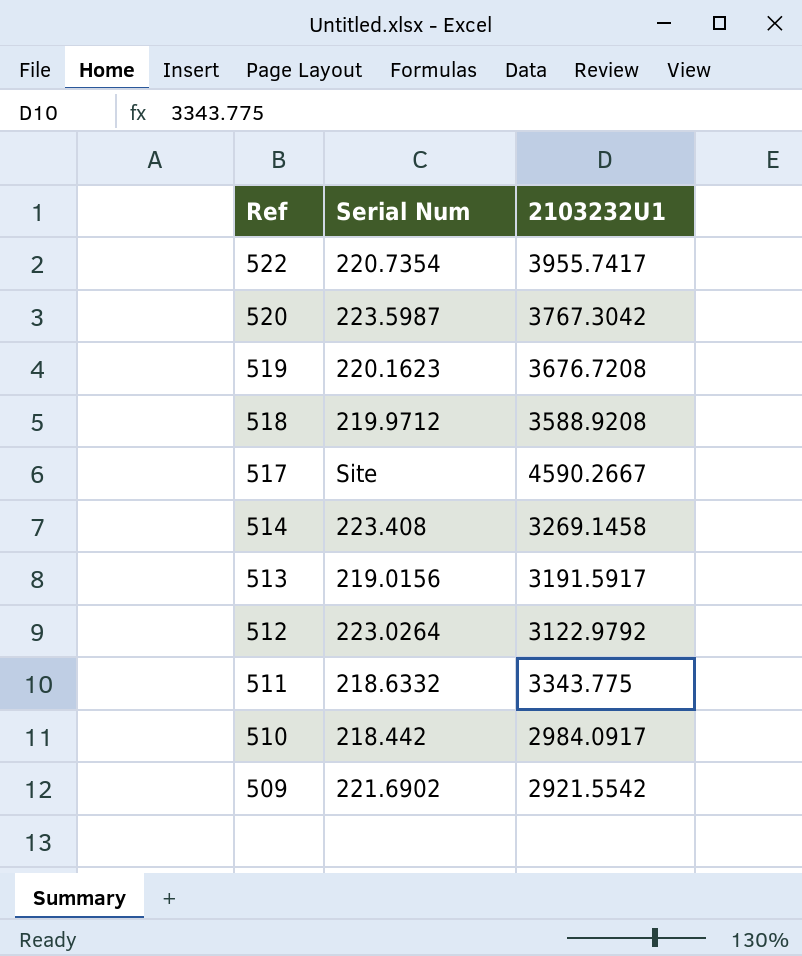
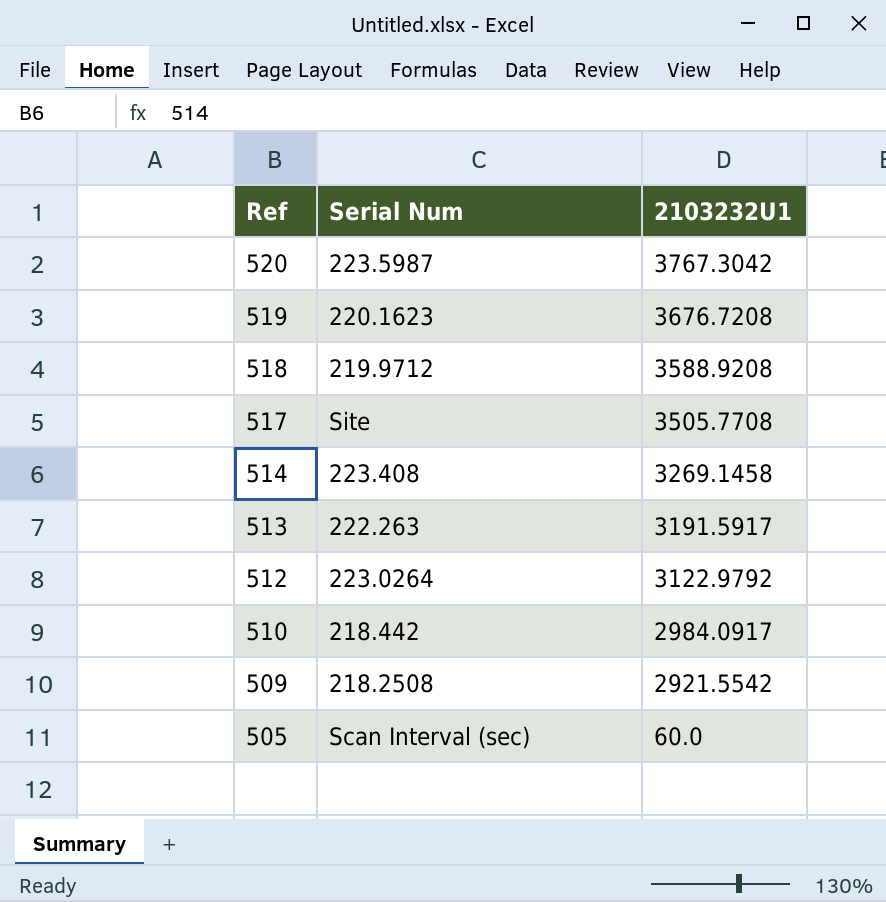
row 522: 220.7354 | 3955.7417 -> none
row 511: 218.6332 | 3343.775 -> none
517 | 2103232U1: 4590.2667 -> 3505.7708
513 | Serial Num: 219.0156 -> 222.263
509 | Serial Num: 221.6902 -> 218.2508
row 505: none -> Scan Interval (sec) | 60.0

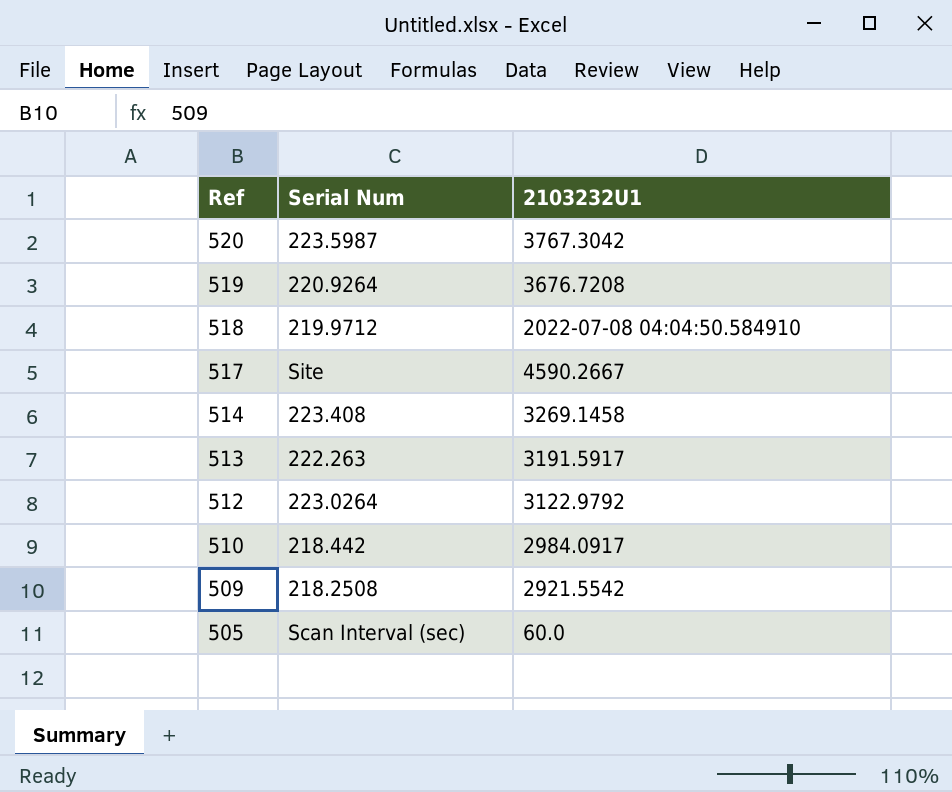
519 | Serial Num: 220.1623 -> 220.9264
518 | 2103232U1: 3588.9208 -> 2022-07-08 04:04:50.584910
517 | 2103232U1: 3505.7708 -> 4590.2667

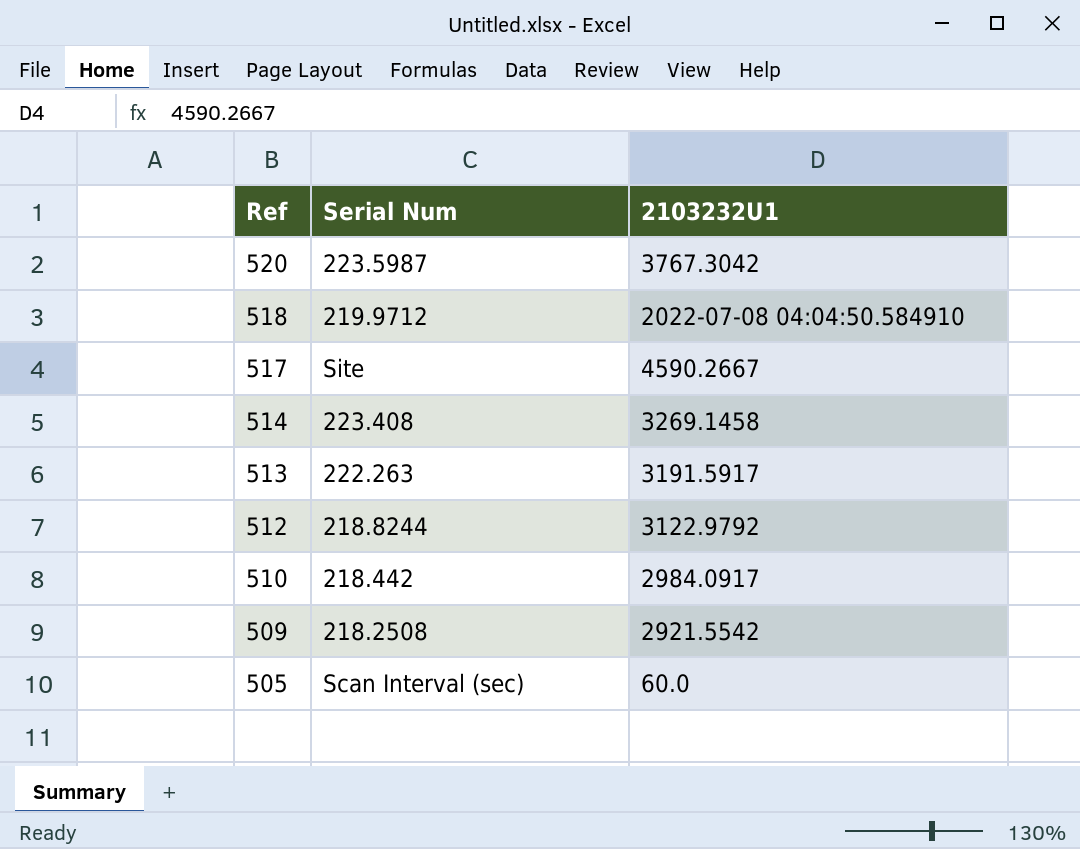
row 519: 220.9264 | 3676.7208 -> none
512 | Serial Num: 223.0264 -> 218.8244

